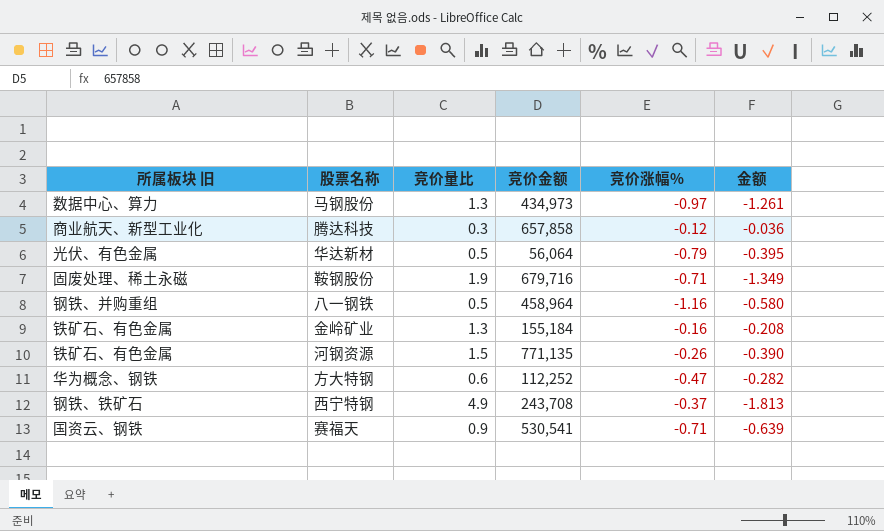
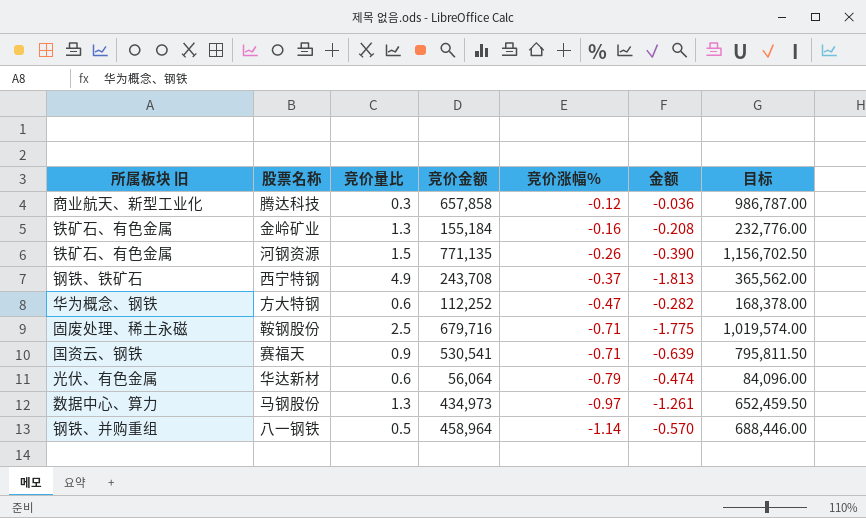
row order: none -> 竞价涨幅% descending
column 目标 | formula: none -> [竞价金额] * 1.5
鞍钢股份 | 竞价量比: 1.9 -> 2.5
鞍钢股份 | 金额: -1.349 -> -1.775
华达新材 | 竞价量比: 0.5 -> 0.6
华达新材 | 金额: -0.395 -> -0.474
八一钢铁 | 竞价涨幅%: -1.16 -> -1.14
八一钢铁 | 金额: -0.580 -> -0.570

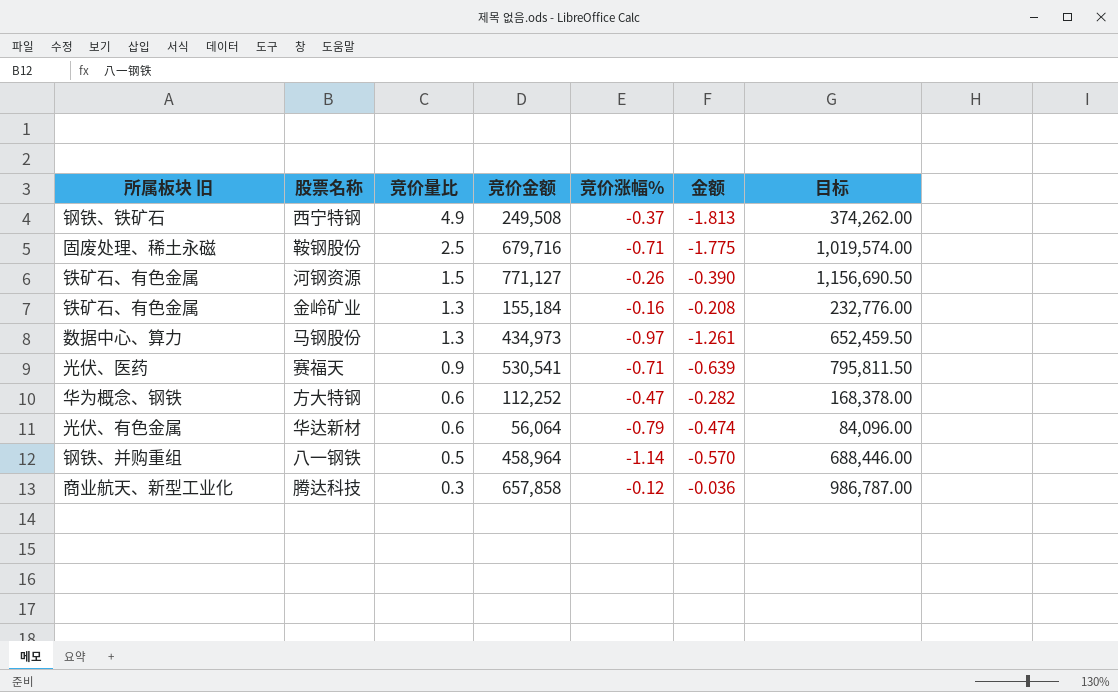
row order: 竞价涨幅% descending -> 竞价量比 descending
西宁特钢 | 竞价金额: 243,708 -> 249,508
西宁特钢 | 目标: 365,562.00 -> 374,262.00
河钢资源 | 竞价金额: 771,135 -> 771,127
河钢资源 | 目标: 1,156,702.50 -> 1,156,690.50
赛福天 | 所属板块 旧: 国资云、钢铁 -> 光伏、医药

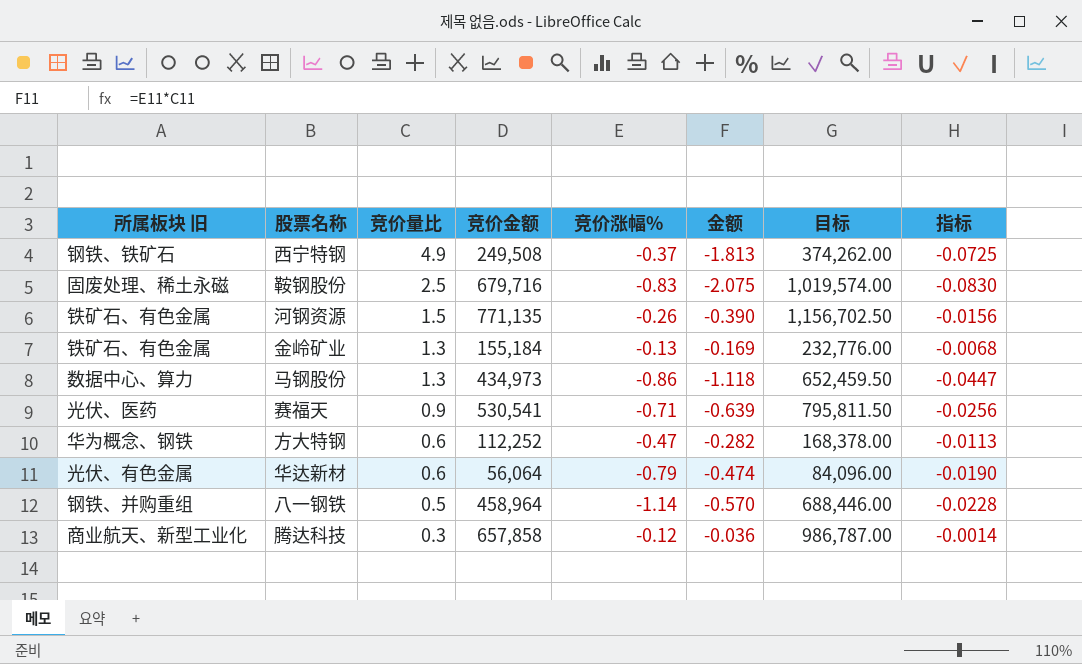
column 指标 | formula: none -> [金额] * 0.04
鞍钢股份 | 竞价涨幅%: -0.71 -> -0.83
鞍钢股份 | 金额: -1.775 -> -2.075
河钢资源 | 竞价金额: 771,127 -> 771,135
河钢资源 | 目标: 1,156,690.50 -> 1,156,702.50
金岭矿业 | 竞价涨幅%: -0.16 -> -0.13
金岭矿业 | 金额: -0.208 -> -0.169
马钢股份 | 竞价涨幅%: -0.97 -> -0.86
马钢股份 | 金额: -1.261 -> -1.118

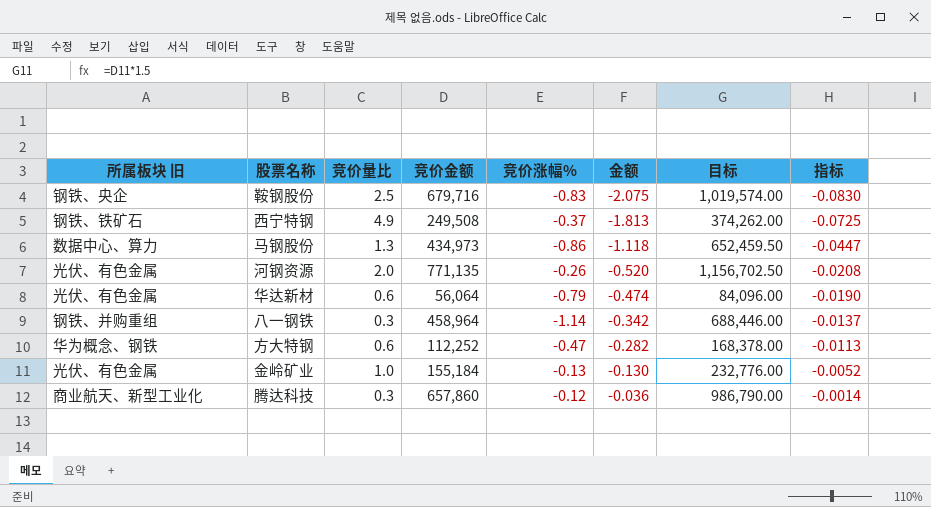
row order: 竞价量比 descending -> 金额 ascending
row 赛福天: 光伏、医药 | 0.9 | 530,541 | -0.71 | -0.639 | 795,811.50 | -0.0256 -> none
鞍钢股份 | 所属板块 旧: 固废处理、稀土永磁 -> 钢铁、央企
河钢资源 | 所属板块 旧: 铁矿石、有色金属 -> 光伏、有色金属
河钢资源 | 竞价量比: 1.5 -> 2.0
河钢资源 | 金额: -0.390 -> -0.520
河钢资源 | 指标: -0.0156 -> -0.0208
八一钢铁 | 竞价量比: 0.5 -> 0.3
八一钢铁 | 金额: -0.570 -> -0.342
八一钢铁 | 指标: -0.0228 -> -0.0137
金岭矿业 | 所属板块 旧: 铁矿石、有色金属 -> 光伏、有色金属
金岭矿业 | 竞价量比: 1.3 -> 1.0
金岭矿业 | 金额: -0.169 -> -0.130
金岭矿业 | 指标: -0.0068 -> -0.0052
腾达科技 | 竞价金额: 657,858 -> 657,860
腾达科技 | 目标: 986,787.00 -> 986,790.00

